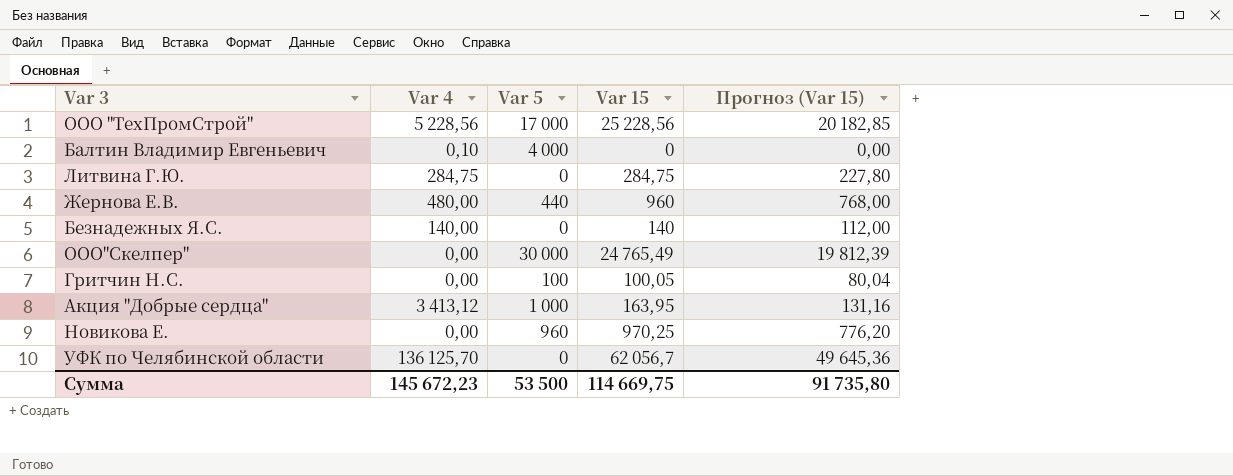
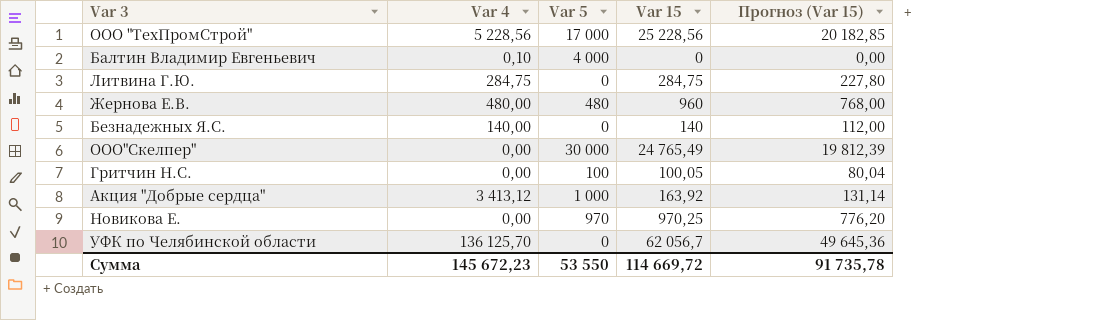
Жернова Е.В. | Var 5: 440 -> 480
Акция "Добрые сердца" | Var 15: 163,95 -> 163,92
Акция "Добрые сердца" | Прогноз (Var 15): 131,16 -> 131,14
Новикова Е. | Var 5: 960 -> 970
Сумма | Var 5: 53 500 -> 53 550
Сумма | Var 15: 114 669,75 -> 114 669,72
Сумма | Прогноз (Var 15): 91 735,80 -> 91 735,78

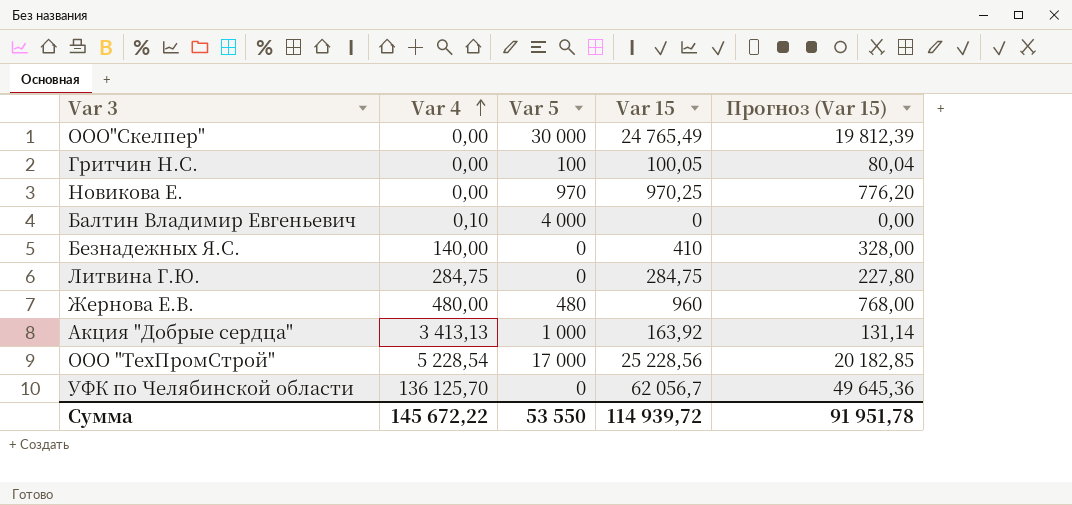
row order: none -> Var 4 ascending
Безнадежных Я.С. | Var 15: 140 -> 410
Безнадежных Я.С. | Прогноз (Var 15): 112,00 -> 328,00
Акция "Добрые сердца" | Var 4: 3 413,12 -> 3 413,13
ООО "ТехПромСтрой" | Var 4: 5 228,56 -> 5 228,54
Сумма | Var 4: 145 672,23 -> 145 672,22
Сумма | Var 15: 114 669,72 -> 114 939,72
Сумма | Прогноз (Var 15): 91 735,78 -> 91 951,78

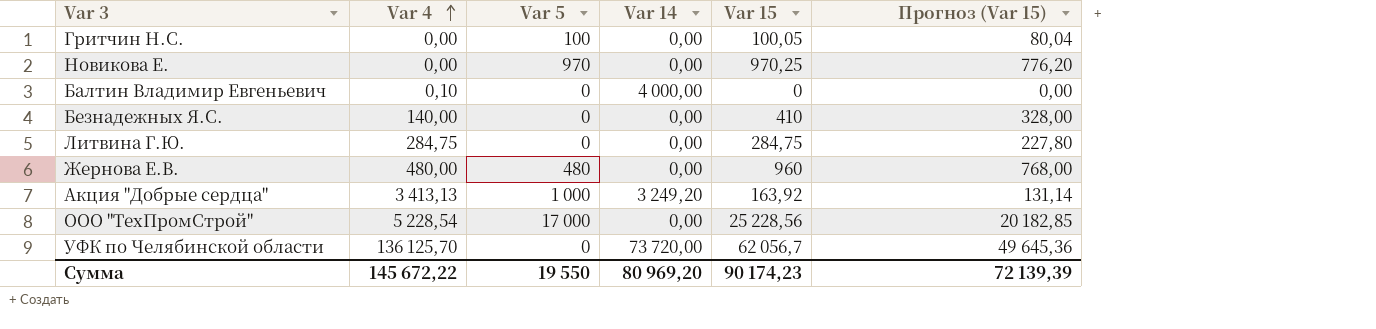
column Var 14 | position: none -> 4
row ООО"Скелпер": 0,00 | 30 000 | 24 765,49 | 19 812,39 -> none
Балтин Владимир Евгеньевич | Var 5: 4 000 -> 0
Сумма | Var 5: 53 550 -> 19 550
Сумма | Var 15: 114 939,72 -> 90 174,23
Сумма | Прогноз (Var 15): 91 951,78 -> 72 139,39

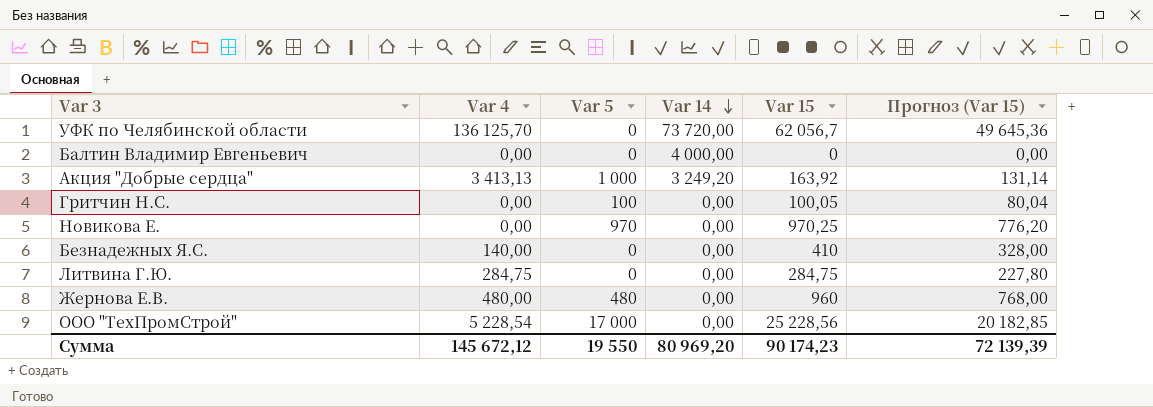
row order: Var 4 ascending -> Var 14 descending
Балтин Владимир Евгеньевич | Var 4: 0,10 -> 0,00
Сумма | Var 4: 145 672,22 -> 145 672,12

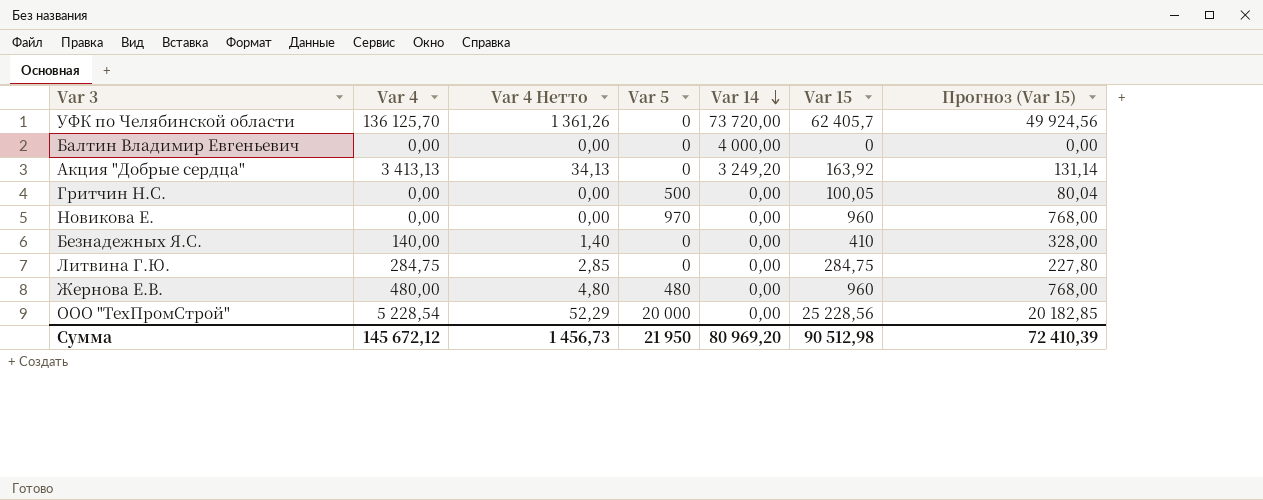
column Var 4 Нетто | formula: none -> [Var 4] * 0,01
УФК по Челябинской области | Var 15: 62 056,7 -> 62 405,7
УФК по Челябинской области | Прогноз (Var 15): 49 645,36 -> 49 924,56
Акция "Добрые сердца" | Var 5: 1 000 -> 0
Гритчин Н.С. | Var 5: 100 -> 500
Новикова Е. | Var 15: 970,25 -> 960
Новикова Е. | Прогноз (Var 15): 776,20 -> 768,00
ООО "ТехПромСтрой" | Var 5: 17 000 -> 20 000
Сумма | Var 5: 19 550 -> 21 950
Сумма | Var 15: 90 174,23 -> 90 512,98
Сумма | Прогноз (Var 15): 72 139,39 -> 72 410,39

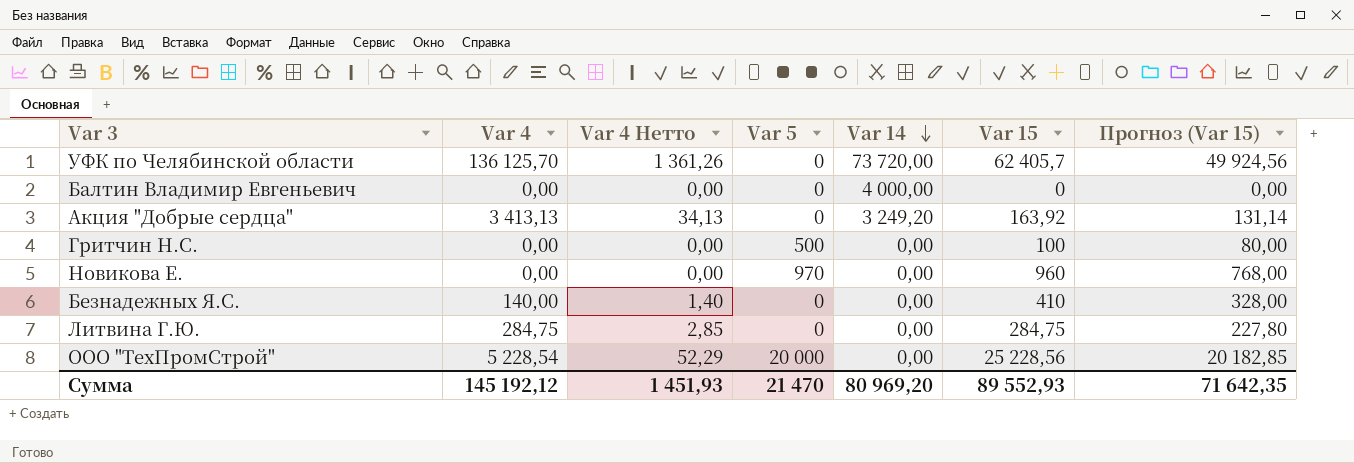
row Жернова Е.В.: 480,00 | 4,80 | 480 | 0,00 | 960 | 768,00 -> none
Гритчин Н.С. | Var 15: 100,05 -> 100
Гритчин Н.С. | Прогноз (Var 15): 80,04 -> 80,00
Сумма | Var 4: 145 672,12 -> 145 192,12
Сумма | Var 4 Нетто: 1 456,73 -> 1 451,93
Сумма | Var 5: 21 950 -> 21 470
Сумма | Var 15: 90 512,98 -> 89 552,93
Сумма | Прогноз (Var 15): 72 410,39 -> 71 642,35

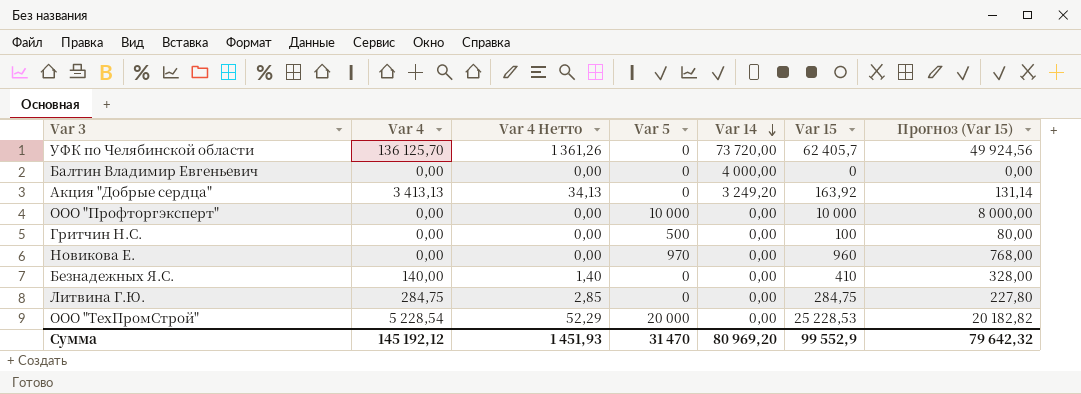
row ООО "Профторгэксперт": none -> 0,00 | 0,00 | 10 000 | 0,00 | 10 000 | 8 000,00
ООО "ТехПромСтрой" | Var 15: 25 228,56 -> 25 228,53
ООО "ТехПромСтрой" | Прогноз (Var 15): 20 182,85 -> 20 182,82
Сумма | Var 5: 21 470 -> 31 470
Сумма | Var 15: 89 552,93 -> 99 552,9
Сумма | Прогноз (Var 15): 71 642,35 -> 79 642,32

